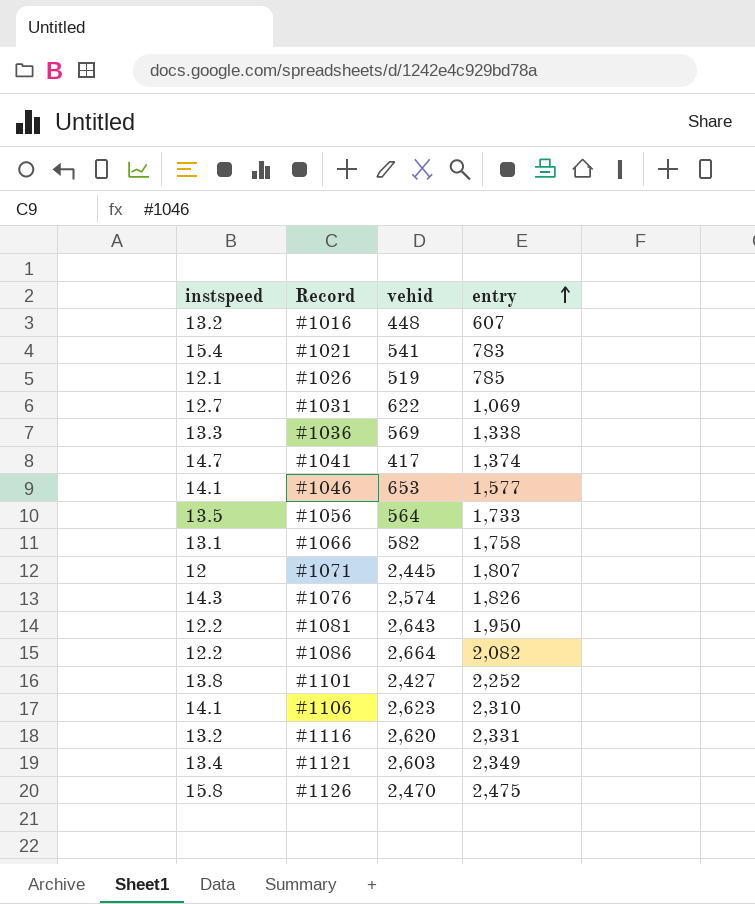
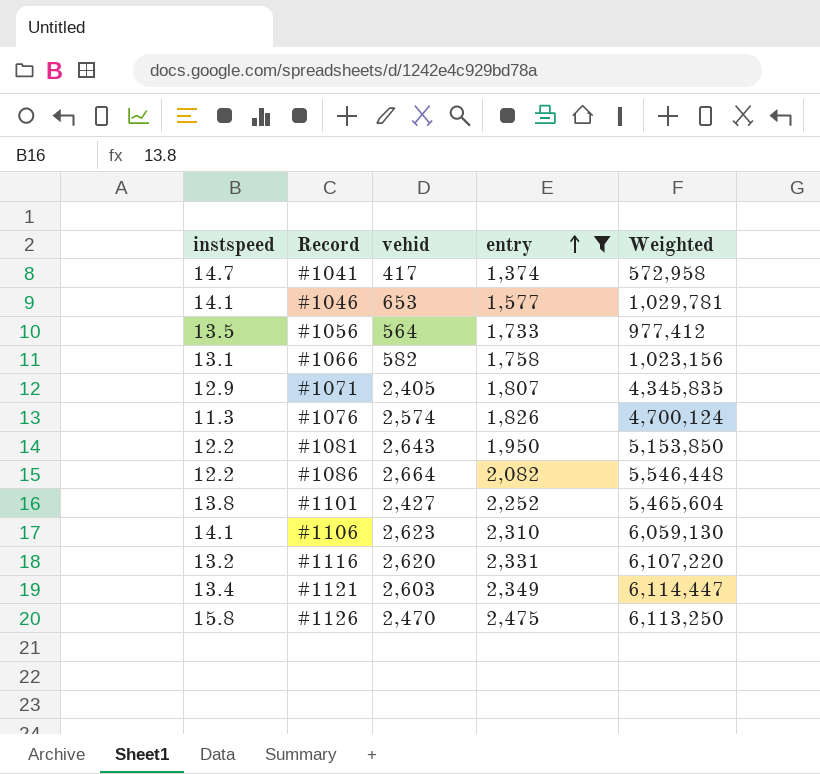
filter: none -> entry >= 1,374
column Weighted | formula: none -> [vehid] * [entry]
#1071 | instspeed: 12 -> 12.9
#1071 | vehid: 2,445 -> 2,405
#1076 | instspeed: 14.3 -> 11.3

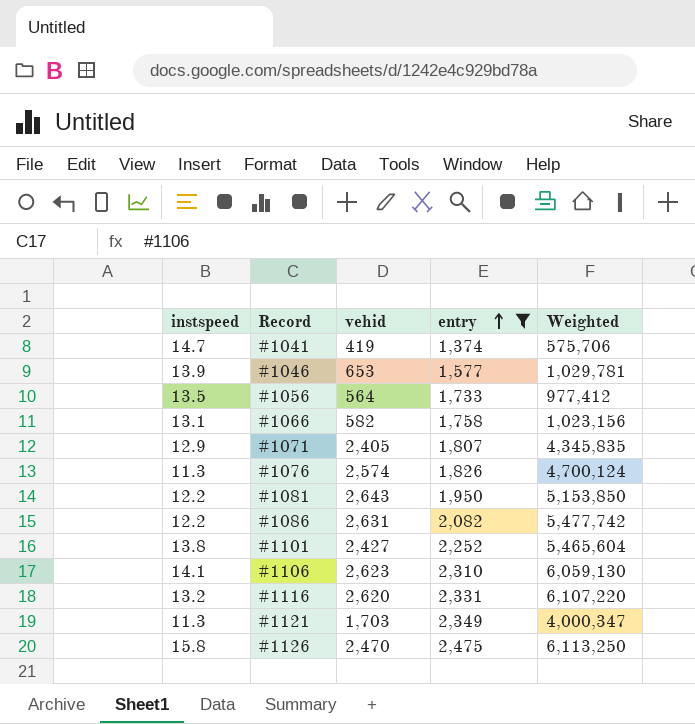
#1041 | vehid: 417 -> 419
#1041 | Weighted: 572,958 -> 575,706
#1046 | instspeed: 14.1 -> 13.9
#1086 | vehid: 2,664 -> 2,631
#1086 | Weighted: 5,546,448 -> 5,477,742
#1121 | instspeed: 13.4 -> 11.3
#1121 | vehid: 2,603 -> 1,703
#1121 | Weighted: 6,114,447 -> 4,000,347

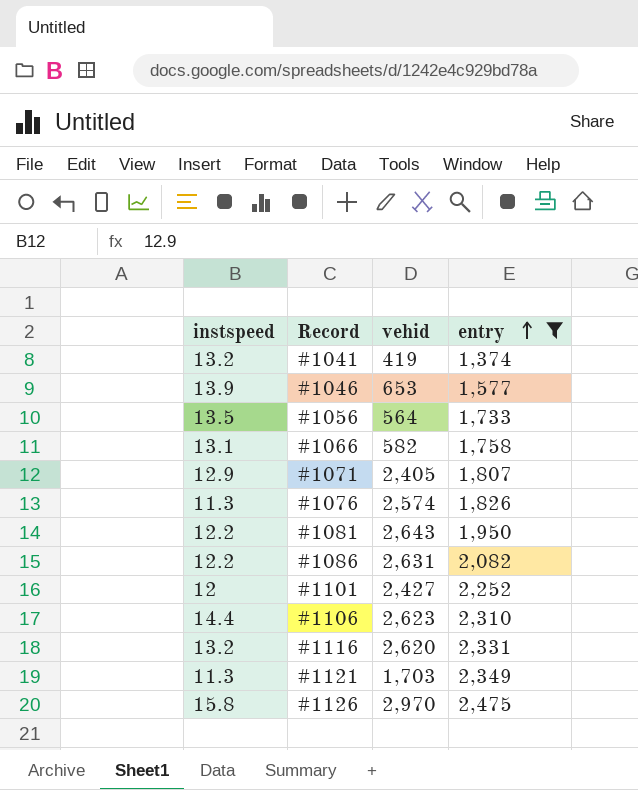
column Weighted | formula: [vehid] * [entry] -> none
#1041 | instspeed: 14.7 -> 13.2
#1101 | instspeed: 13.8 -> 12
#1106 | instspeed: 14.1 -> 14.4
#1126 | vehid: 2,470 -> 2,970

